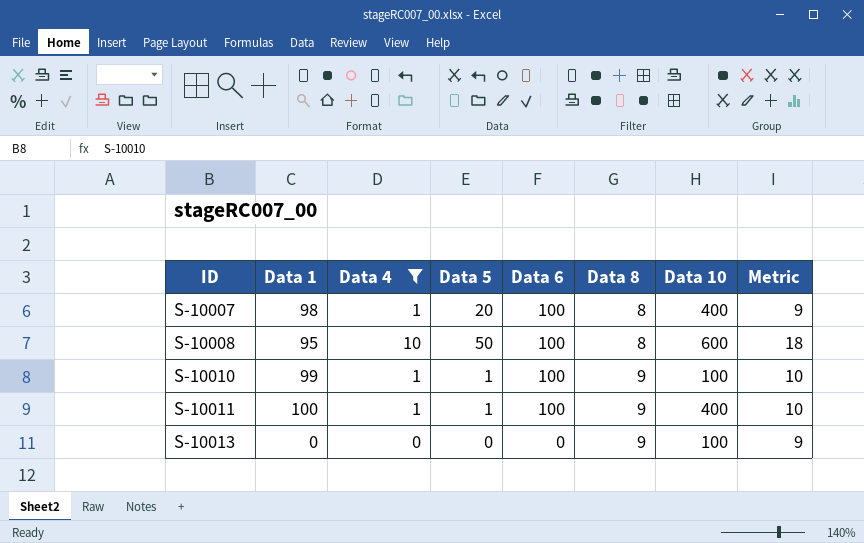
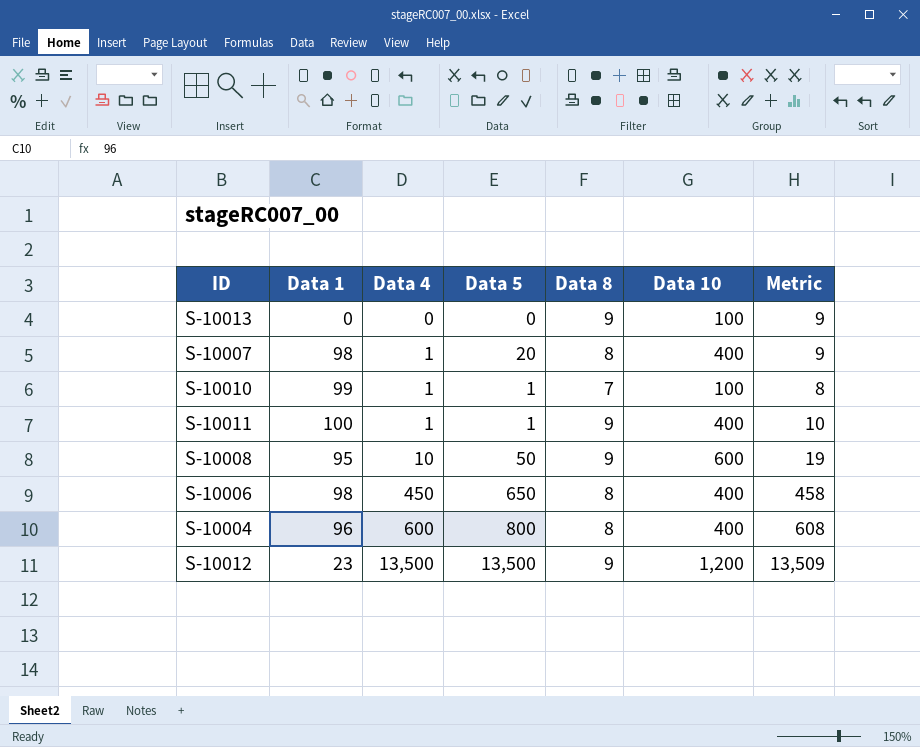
filter: Data 4 <= 10 -> none
row order: ID ascending -> Data 4 ascending
column Data 6 | position: 5 -> none
S-10010 | Data 8: 9 -> 7
S-10010 | Metric: 10 -> 8
S-10008 | Data 8: 8 -> 9
S-10008 | Metric: 18 -> 19

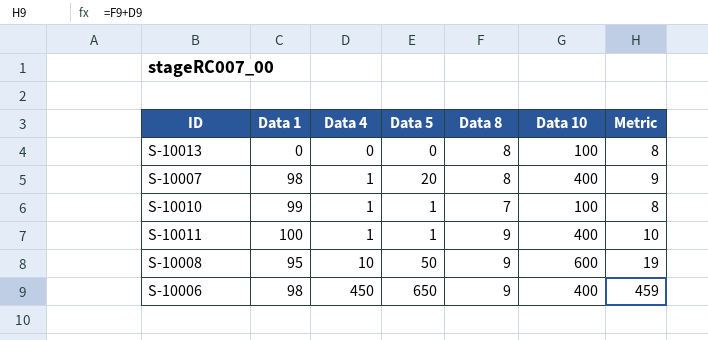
row S-10004: 96 | 600 | 800 | 8 | 400 | 608 -> none
row S-10012: 23 | 13,500 | 13,500 | 9 | 1,200 | 13,509 -> none
S-10013 | Data 8: 9 -> 8
S-10013 | Metric: 9 -> 8
S-10006 | Data 8: 8 -> 9
S-10006 | Metric: 458 -> 459

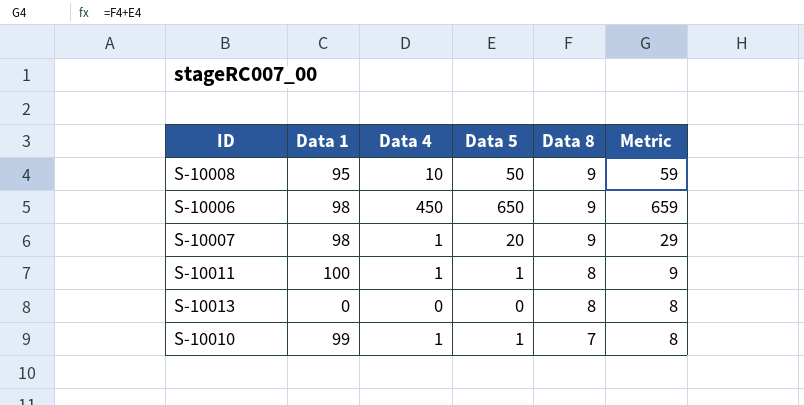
row order: Data 4 ascending -> Data 8 descending
column Data 10 | position: 6 -> none
column Metric | formula: [Data 4] + [Data 8] -> [Data 5] + [Data 8]
S-10007 | Data 8: 8 -> 9
S-10011 | Data 8: 9 -> 8

